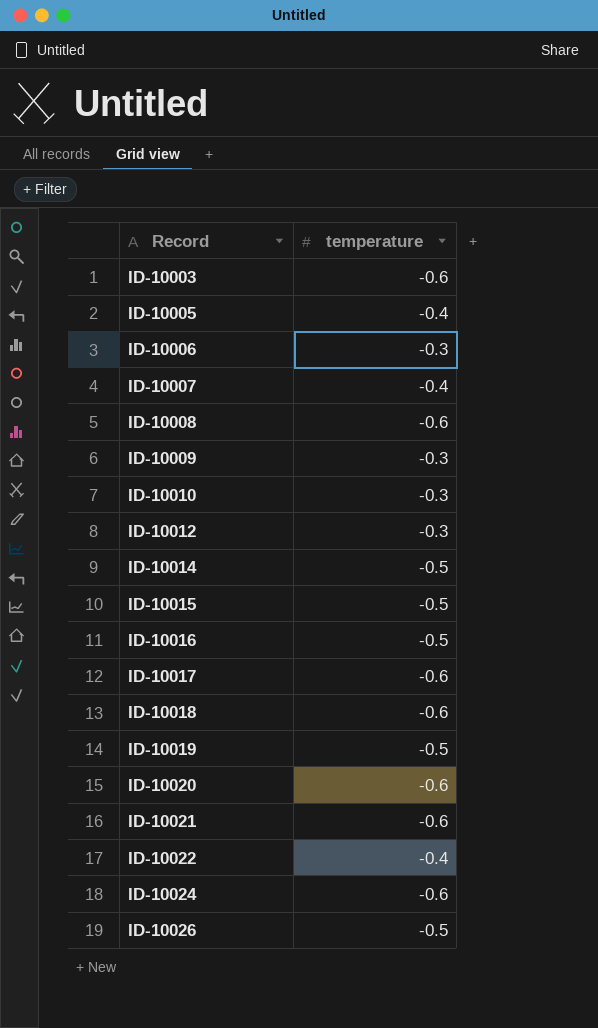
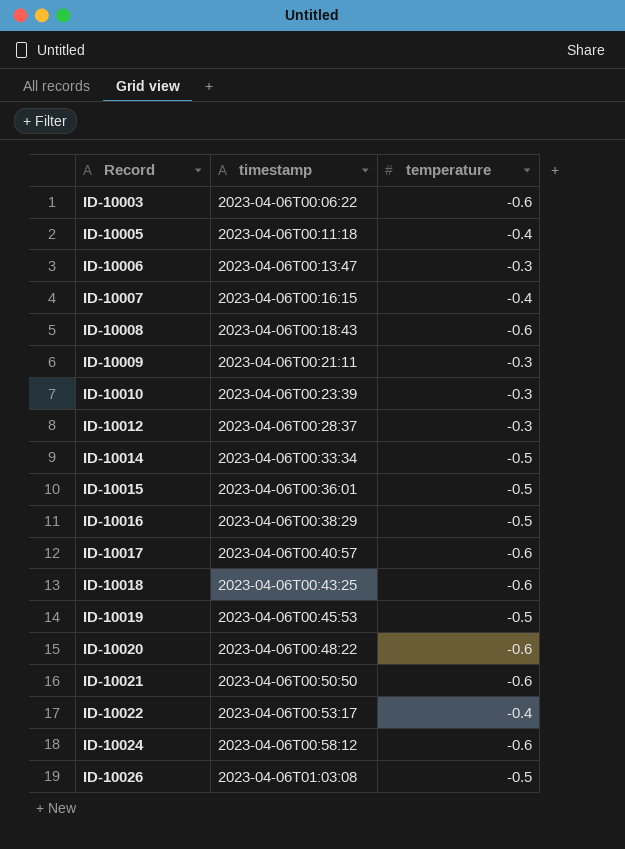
column timestamp | position: none -> 2

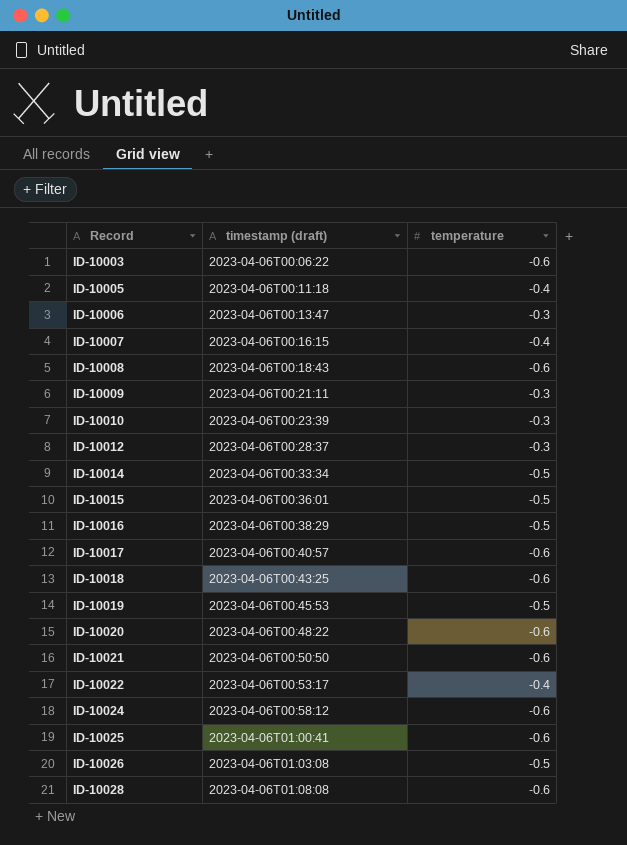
column name: timestamp -> timestamp (draft)
row ID-10025: none -> 2023-04-06T01:00:41 | -0.6
row ID-10028: none -> 2023-04-06T01:08:08 | -0.6

